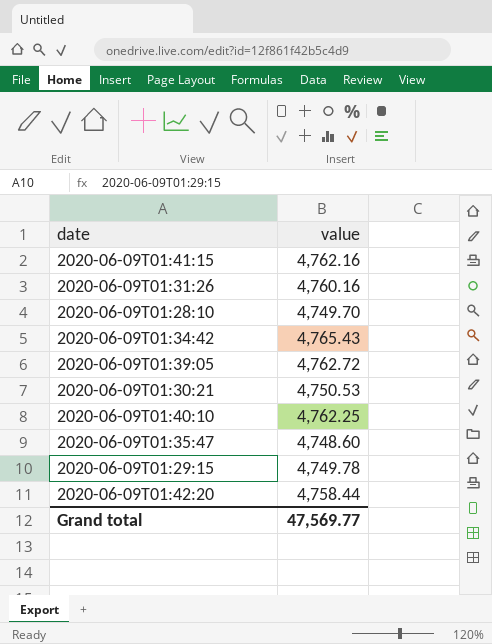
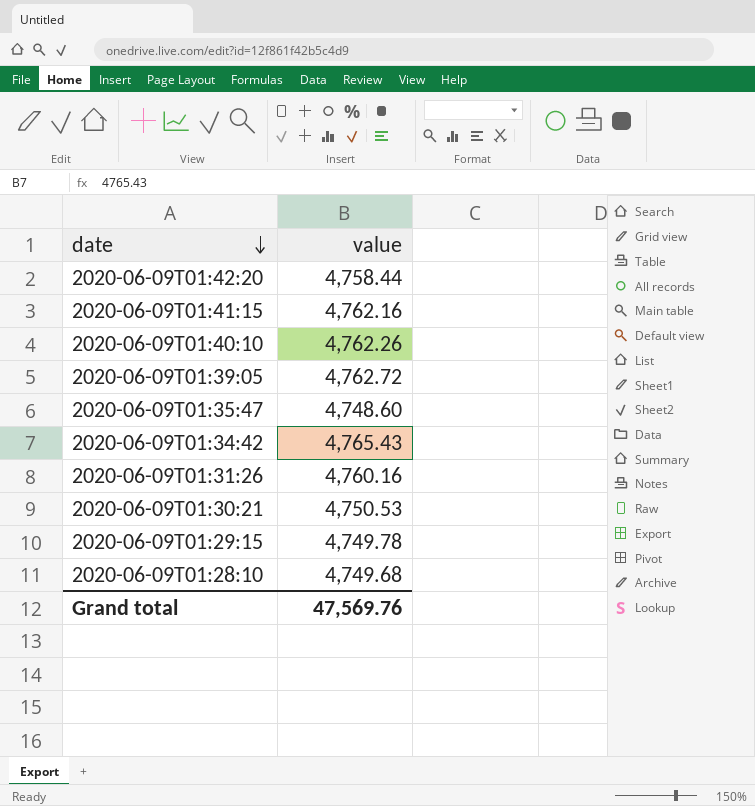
row order: none -> date descending
2020-06-09T01:40:10 | value: 4,762.25 -> 4,762.26
2020-06-09T01:28:10 | value: 4,749.70 -> 4,749.68
Grand total | value: 47,569.77 -> 47,569.76

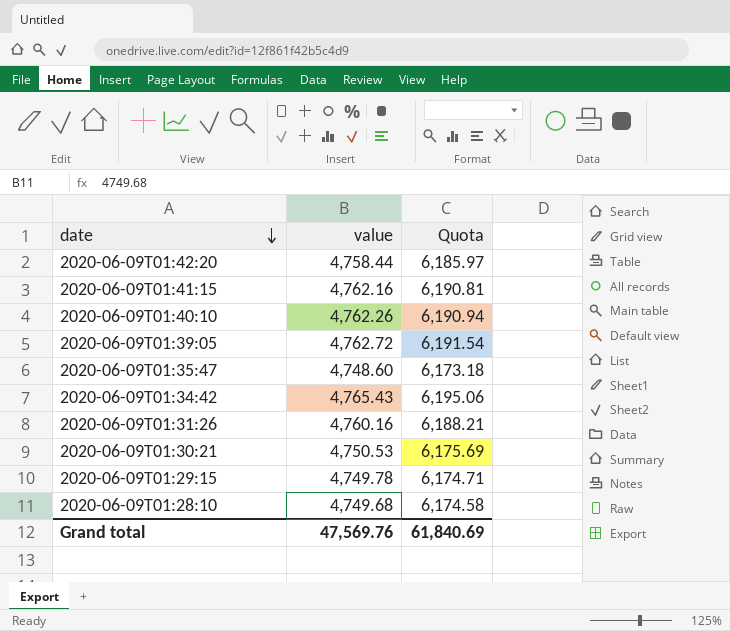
column Quota | formula: none -> [value] * 1.3

